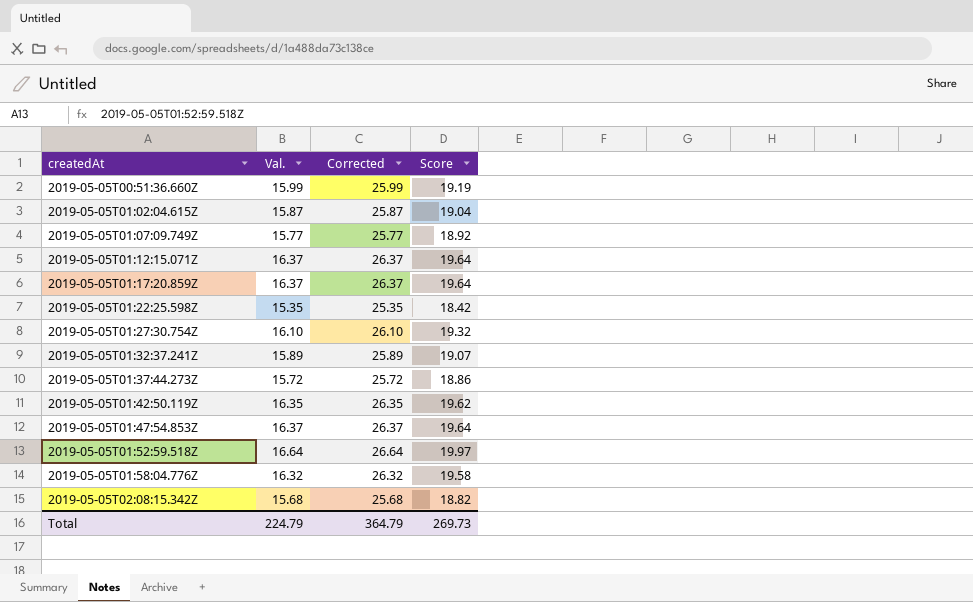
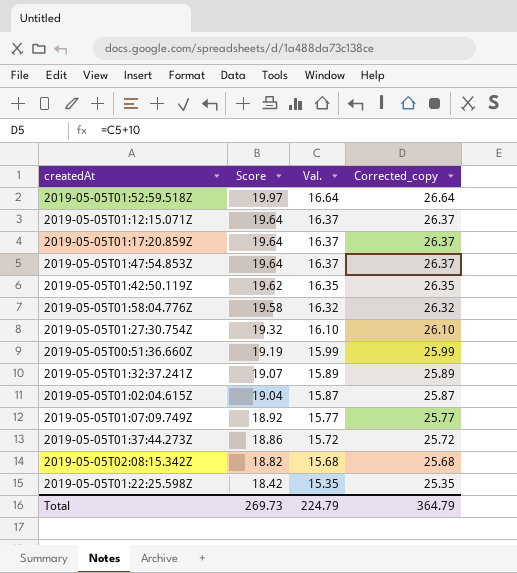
row order: createdAt ascending -> Score descending
column Score | position: 4 -> 2
column name: Corrected -> Corrected_copy

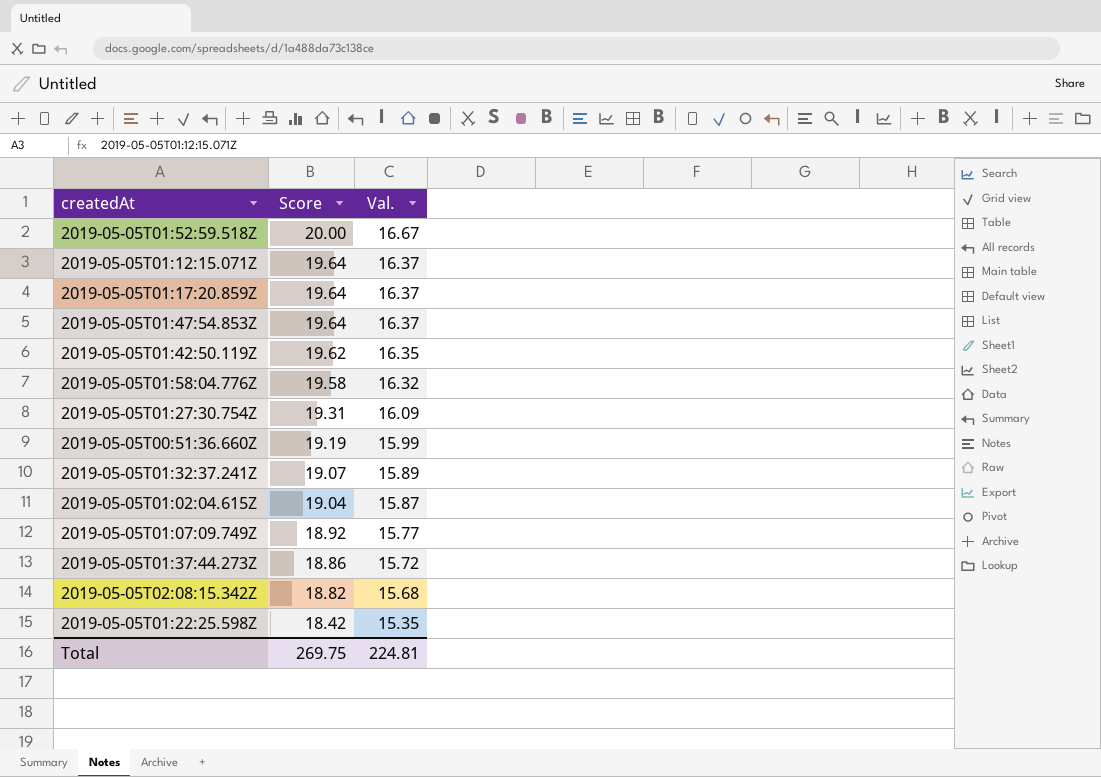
column Corrected_copy | formula: [Val.] + 10 -> none
2019-05-05T01:52:59.518Z | Score: 19.97 -> 20.00
2019-05-05T01:52:59.518Z | Val.: 16.64 -> 16.67
2019-05-05T01:27:30.754Z | Score: 19.32 -> 19.31
2019-05-05T01:27:30.754Z | Val.: 16.10 -> 16.09
Total | Score: 269.73 -> 269.75
Total | Val.: 224.79 -> 224.81

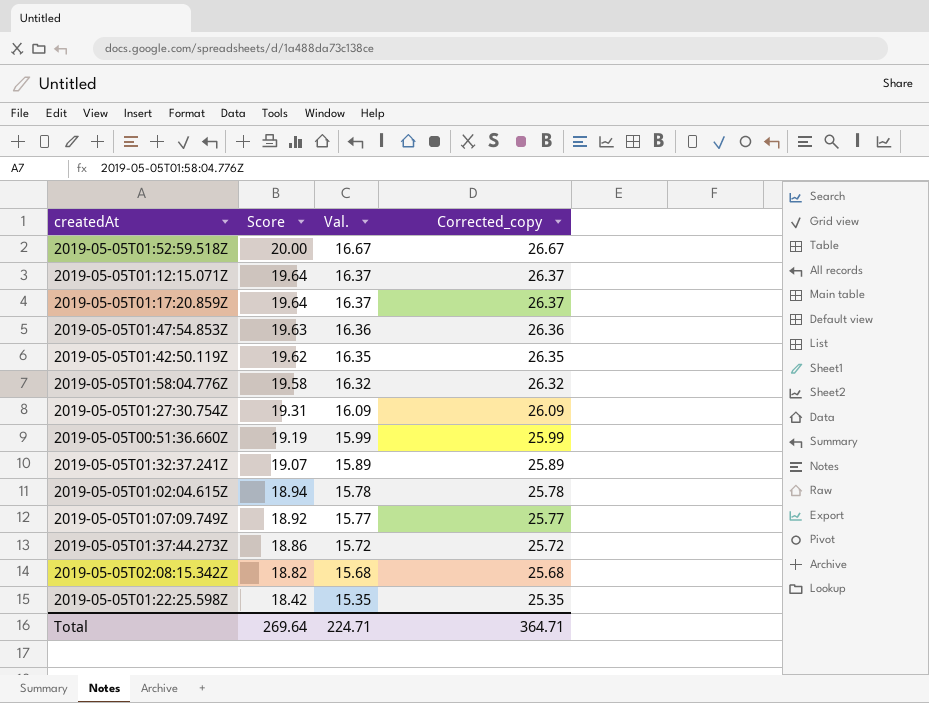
column Corrected_copy | formula: none -> [Val.] + 10
2019-05-05T01:47:54.853Z | Score: 19.64 -> 19.63
2019-05-05T01:47:54.853Z | Val.: 16.37 -> 16.36
2019-05-05T01:02:04.615Z | Score: 19.04 -> 18.94
2019-05-05T01:02:04.615Z | Val.: 15.87 -> 15.78
Total | Score: 269.75 -> 269.64
Total | Val.: 224.81 -> 224.71

